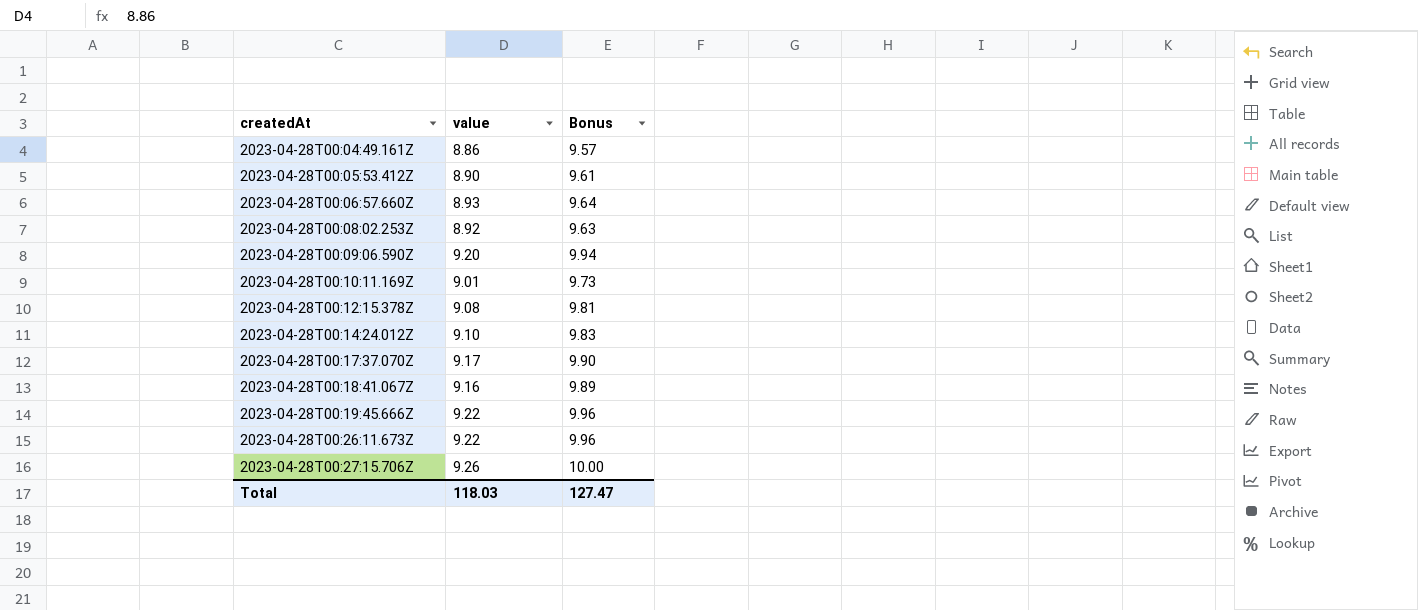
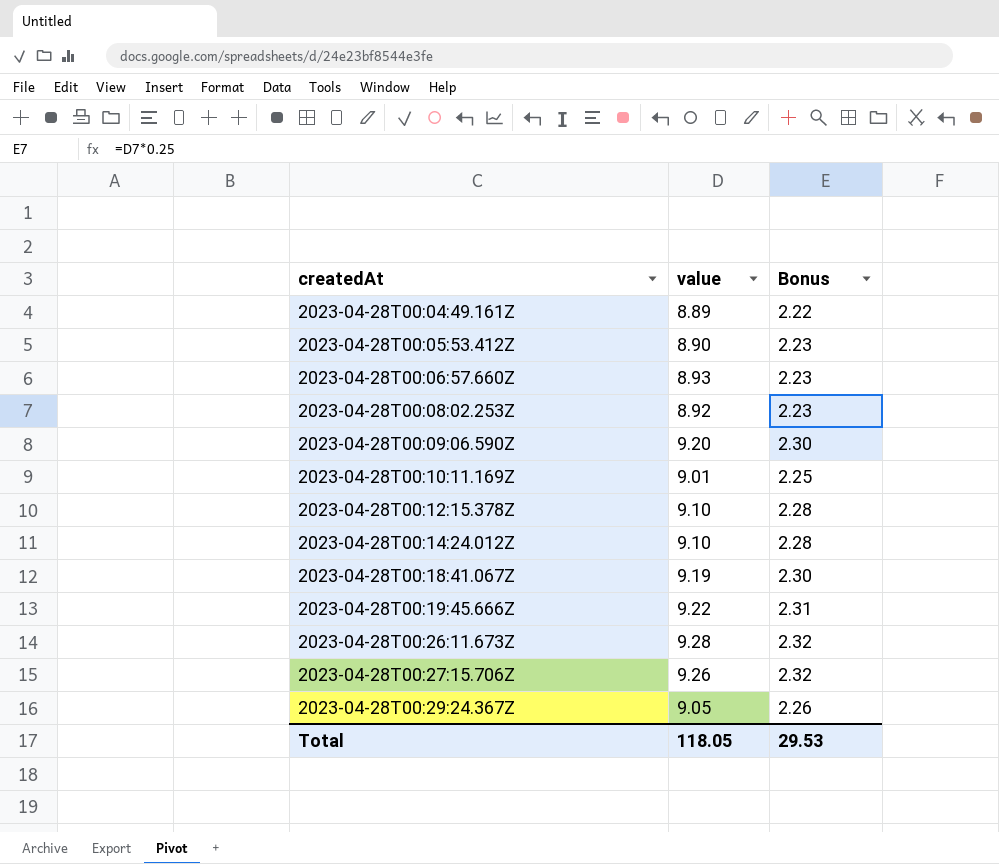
column Bonus | formula: [value] * 1.08 -> [value] * 0.25
row 2023-04-28T00:17:37.070Z: 9.17 | 9.90 -> none
2023-04-28T00:04:49.161Z | value: 8.86 -> 8.89
2023-04-28T00:12:15.378Z | value: 9.08 -> 9.10
2023-04-28T00:18:41.067Z | value: 9.16 -> 9.19
2023-04-28T00:26:11.673Z | value: 9.22 -> 9.28
row 2023-04-28T00:29:24.367Z: none -> 9.05 | 2.26
Total | value: 118.03 -> 118.05
Total | Bonus: 127.47 -> 29.53

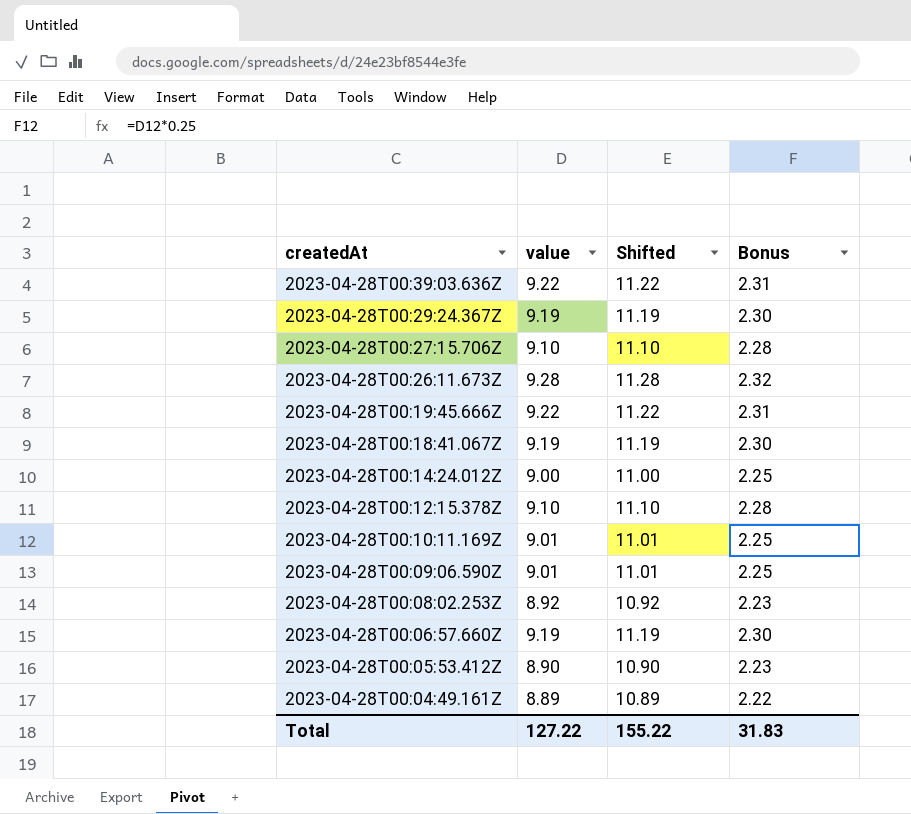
row order: createdAt ascending -> createdAt descending
column Shifted | formula: none -> [value] + 2
row 2023-04-28T00:39:03.636Z: none -> 9.22 | 11.22 | 2.31
2023-04-28T00:29:24.367Z | value: 9.05 -> 9.19
2023-04-28T00:29:24.367Z | Bonus: 2.26 -> 2.30
2023-04-28T00:27:15.706Z | value: 9.26 -> 9.10
2023-04-28T00:27:15.706Z | Bonus: 2.32 -> 2.28
2023-04-28T00:14:24.012Z | value: 9.10 -> 9.00
2023-04-28T00:14:24.012Z | Bonus: 2.28 -> 2.25
2023-04-28T00:09:06.590Z | value: 9.20 -> 9.01
2023-04-28T00:09:06.590Z | Bonus: 2.30 -> 2.25
2023-04-28T00:06:57.660Z | value: 8.93 -> 9.19
2023-04-28T00:06:57.660Z | Bonus: 2.23 -> 2.30
Total | value: 118.05 -> 127.22
Total | Bonus: 29.53 -> 31.83

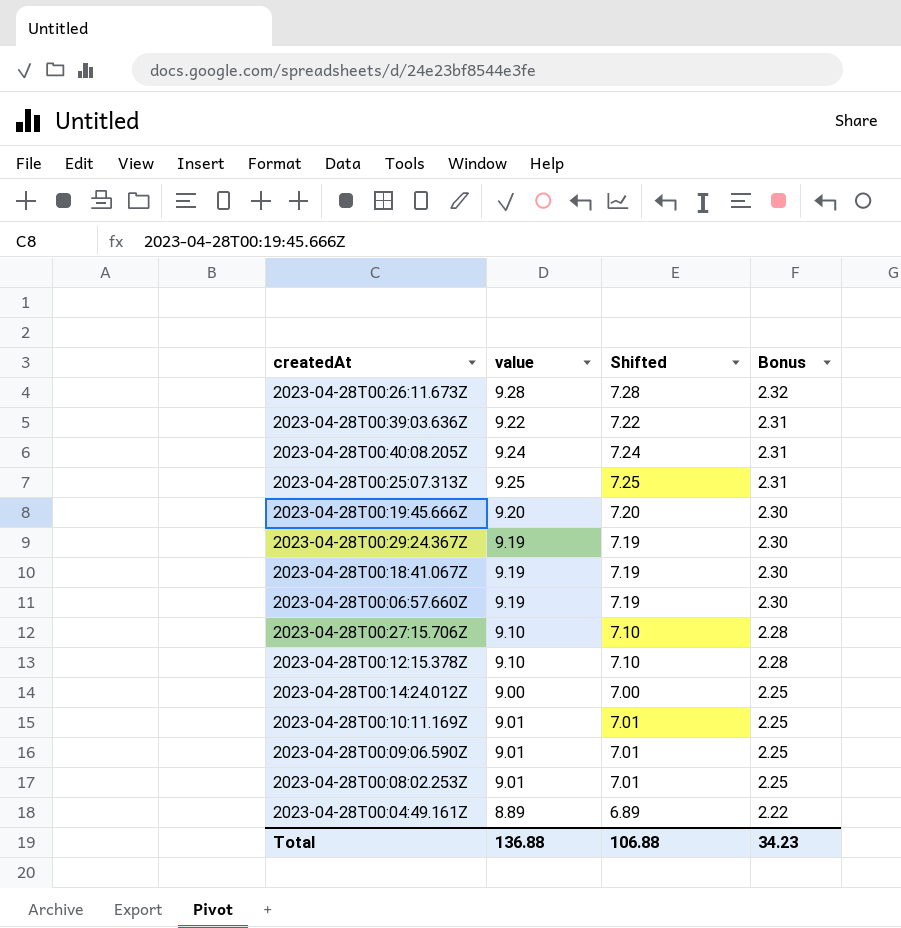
row order: createdAt descending -> Bonus descending
column Shifted | formula: [value] + 2 -> [value] - 2
row 2023-04-28T00:05:53.412Z: 8.90 | 10.90 | 2.23 -> none
row 2023-04-28T00:40:08.205Z: none -> 9.24 | 7.24 | 2.31
row 2023-04-28T00:25:07.313Z: none -> 9.25 | 7.25 | 2.31
2023-04-28T00:19:45.666Z | value: 9.22 -> 9.20
2023-04-28T00:19:45.666Z | Bonus: 2.31 -> 2.30
2023-04-28T00:08:02.253Z | value: 8.92 -> 9.01
2023-04-28T00:08:02.253Z | Bonus: 2.23 -> 2.25
Total | value: 127.22 -> 136.88
Total | Shifted: 155.22 -> 106.88
Total | Bonus: 31.83 -> 34.23

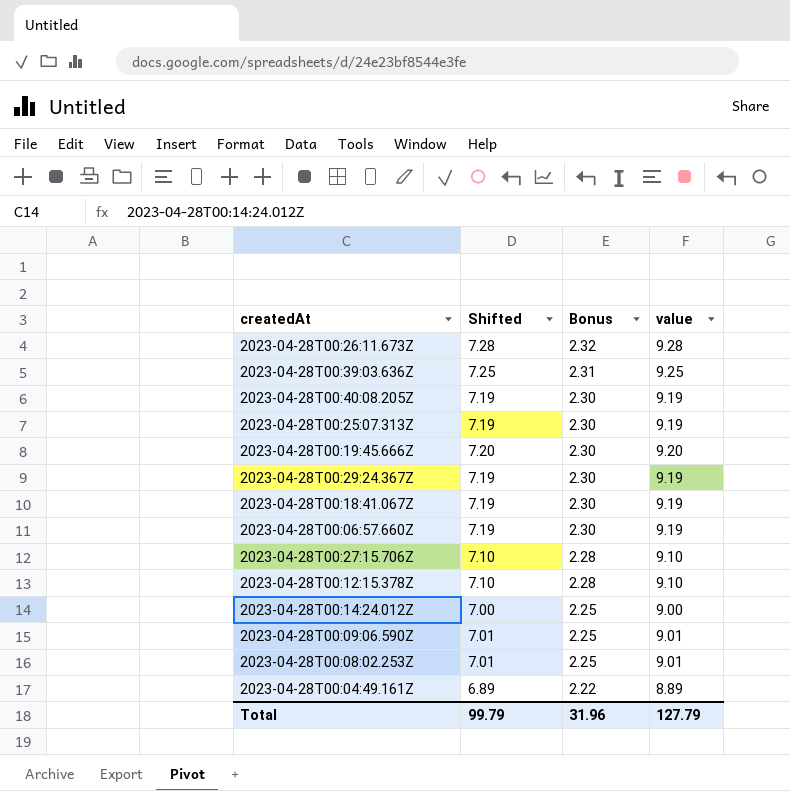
column value | position: 2 -> 4
row 2023-04-28T00:10:11.169Z: 9.01 | 7.01 | 2.25 -> none
2023-04-28T00:39:03.636Z | Shifted: 7.22 -> 7.25
2023-04-28T00:39:03.636Z | value: 9.22 -> 9.25
2023-04-28T00:40:08.205Z | Shifted: 7.24 -> 7.19
2023-04-28T00:40:08.205Z | Bonus: 2.31 -> 2.30
2023-04-28T00:40:08.205Z | value: 9.24 -> 9.19
2023-04-28T00:25:07.313Z | Shifted: 7.25 -> 7.19
2023-04-28T00:25:07.313Z | Bonus: 2.31 -> 2.30
2023-04-28T00:25:07.313Z | value: 9.25 -> 9.19
Total | Shifted: 106.88 -> 99.79
Total | Bonus: 34.23 -> 31.96
Total | value: 136.88 -> 127.79

